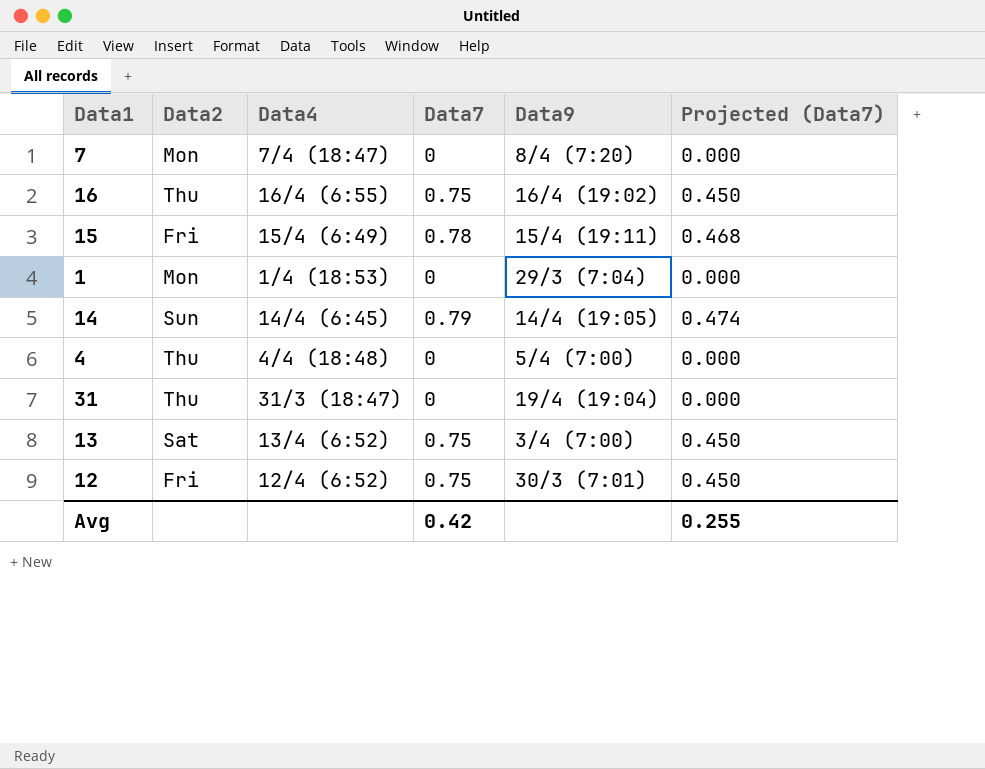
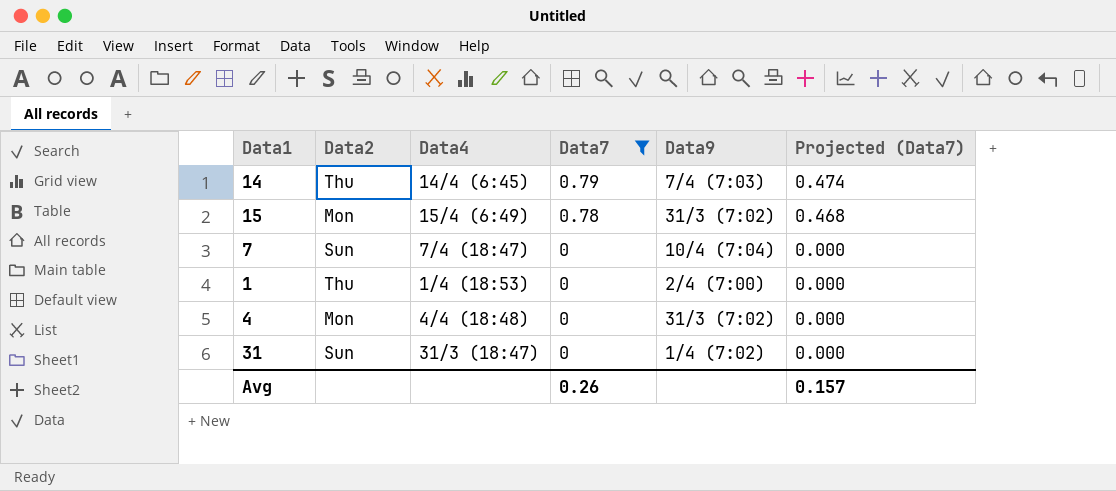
filter: none -> Data7 != 0.75
row order: none -> Data7 descending
14 | Data2: Sun -> Thu
14 | Data9: 14/4 (19:05) -> 7/4 (7:03)
15 | Data2: Fri -> Mon
15 | Data9: 15/4 (19:11) -> 31/3 (7:02)
7 | Data2: Mon -> Sun
7 | Data9: 8/4 (7:20) -> 10/4 (7:04)
1 | Data2: Mon -> Thu
1 | Data9: 29/3 (7:04) -> 2/4 (7:00)
4 | Data2: Thu -> Mon
4 | Data9: 5/4 (7:00) -> 31/3 (7:02)
31 | Data2: Thu -> Sun
31 | Data9: 19/4 (19:04) -> 1/4 (7:02)
Avg | Data7: 0.42 -> 0.26
Avg | Projected (Data7): 0.255 -> 0.157

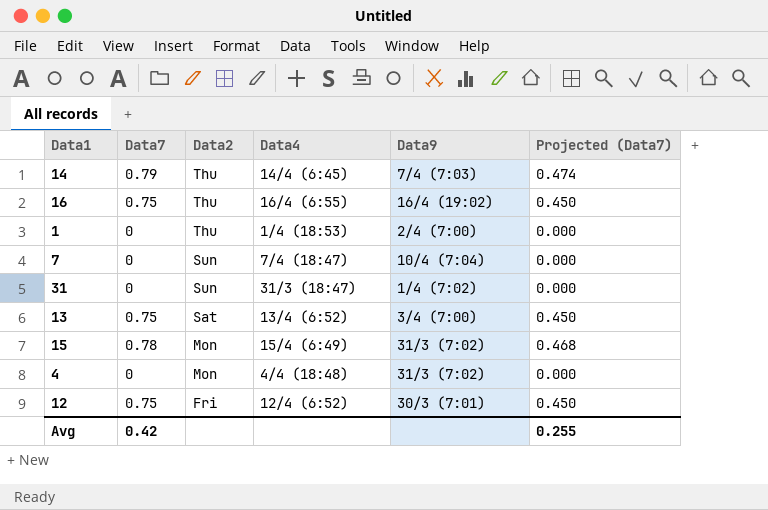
filter: Data7 != 0.75 -> none
row order: Data7 descending -> Data2 descending
column Data7 | position: 4 -> 2
Avg | Data7: 0.26 -> 0.42
Avg | Projected (Data7): 0.157 -> 0.255

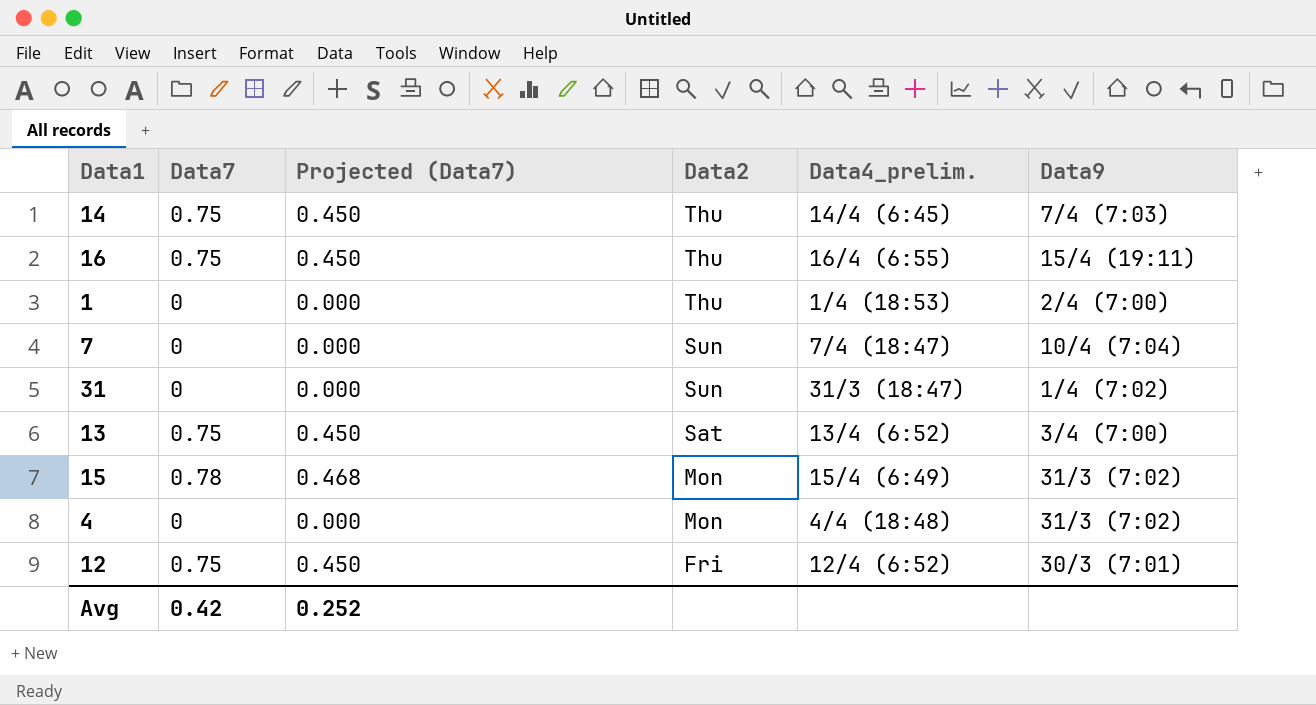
column Projected (Data7) | position: 6 -> 3
column name: Data4 -> Data4_prelim.
14 | Data7: 0.79 -> 0.75
14 | Projected (Data7): 0.474 -> 0.450
16 | Data9: 16/4 (19:02) -> 15/4 (19:11)
Avg | Projected (Data7): 0.255 -> 0.252

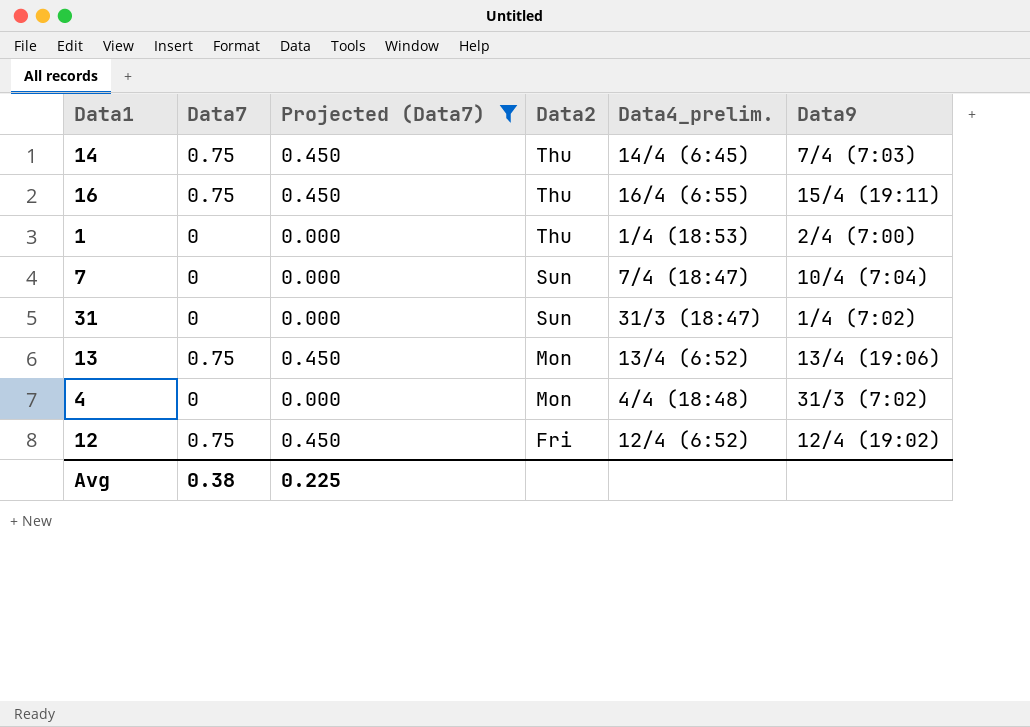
filter: none -> Projected (Data7) != 0.468
13 | Data2: Sat -> Mon
13 | Data9: 3/4 (7:00) -> 13/4 (19:06)
12 | Data9: 30/3 (7:01) -> 12/4 (19:02)
Avg | Data7: 0.42 -> 0.38
Avg | Projected (Data7): 0.252 -> 0.225

